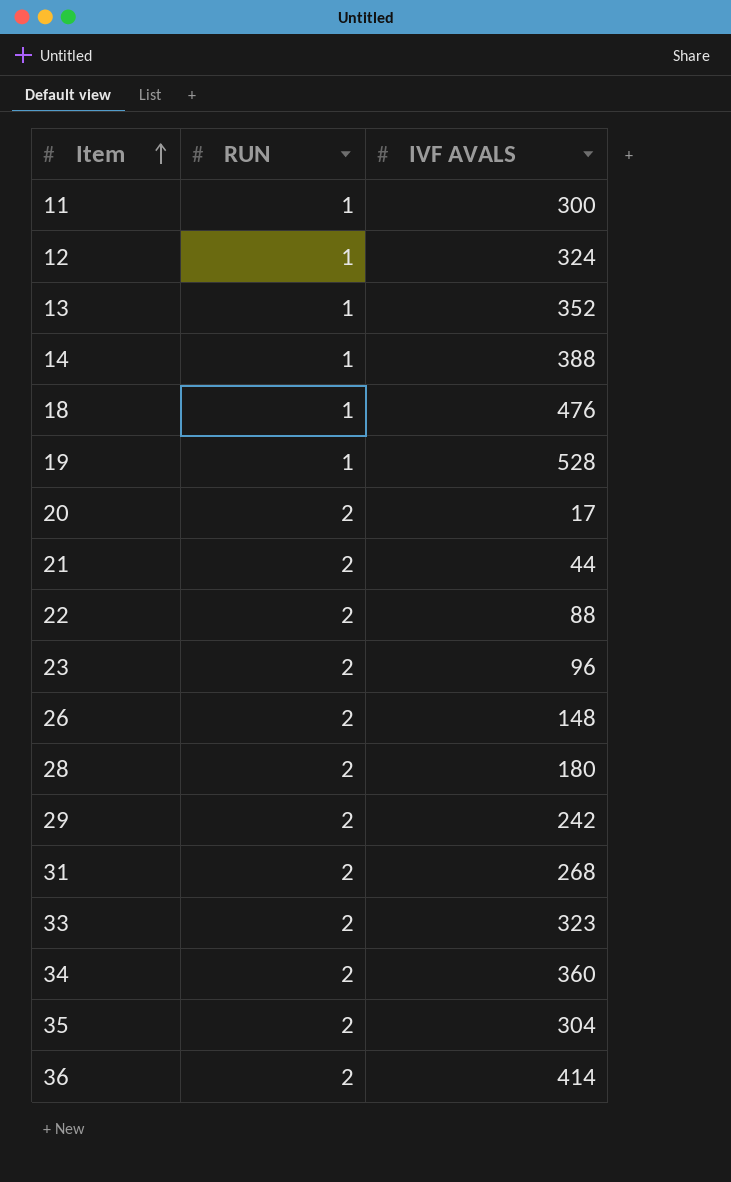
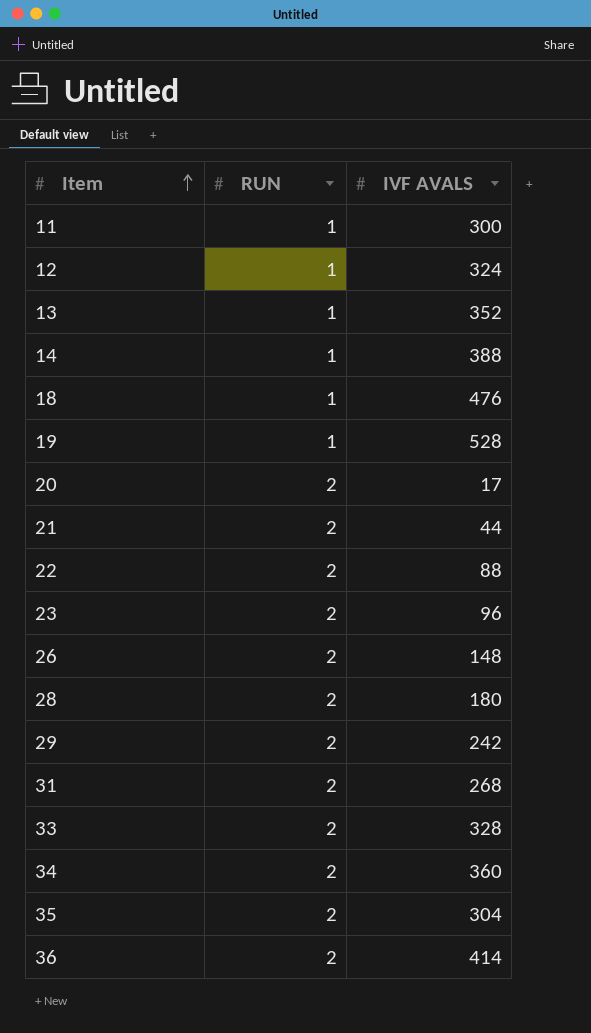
33 | IVF AVALS: 323 -> 328

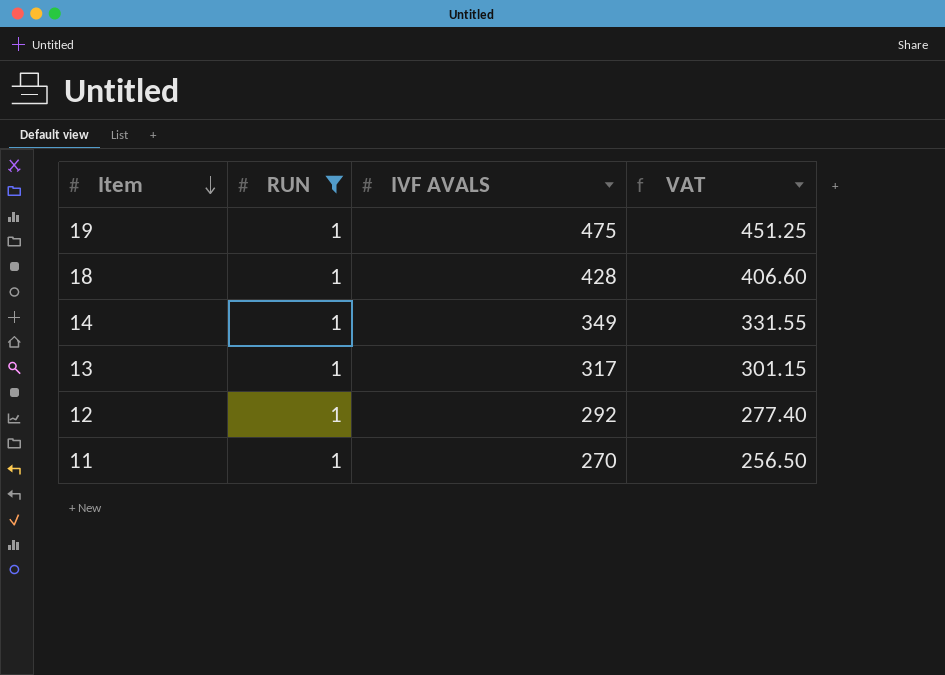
filter: none -> RUN = 1
row order: Item ascending -> Item descending
column VAT | formula: none -> [IVF AVALS] * 0.95
19 | IVF AVALS: 528 -> 475
18 | IVF AVALS: 476 -> 428
14 | IVF AVALS: 388 -> 349
13 | IVF AVALS: 352 -> 317
12 | IVF AVALS: 324 -> 292
11 | IVF AVALS: 300 -> 270

